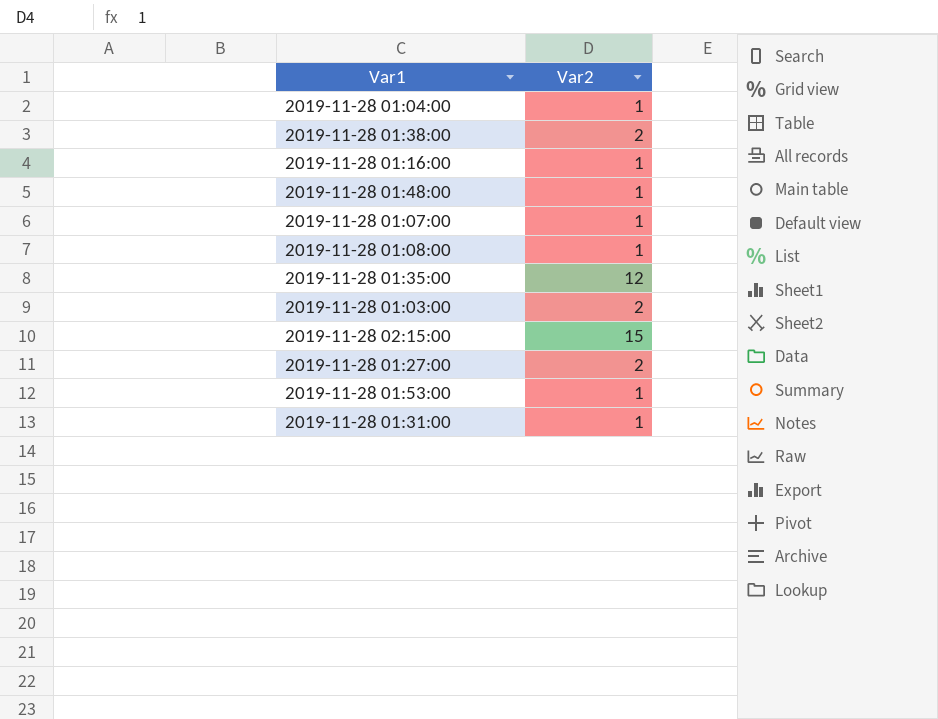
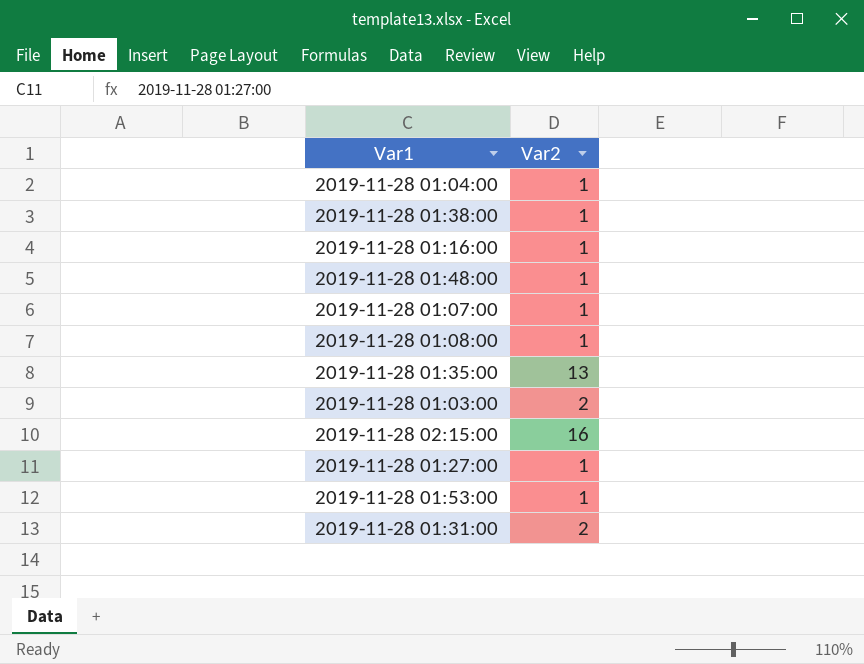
2019-11-28 01:38:00 | Var2: 2 -> 1
2019-11-28 01:35:00 | Var2: 12 -> 13
2019-11-28 02:15:00 | Var2: 15 -> 16
2019-11-28 01:27:00 | Var2: 2 -> 1
2019-11-28 01:31:00 | Var2: 1 -> 2

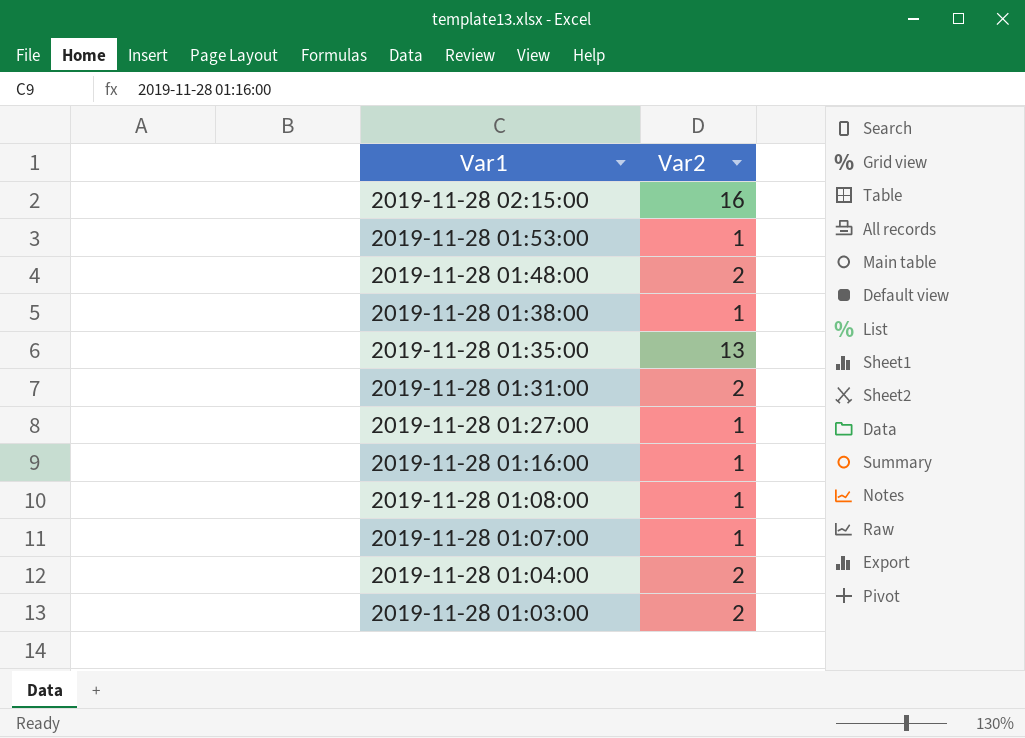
row order: none -> Var1 descending
2019-11-28 01:48:00 | Var2: 1 -> 2
2019-11-28 01:04:00 | Var2: 1 -> 2

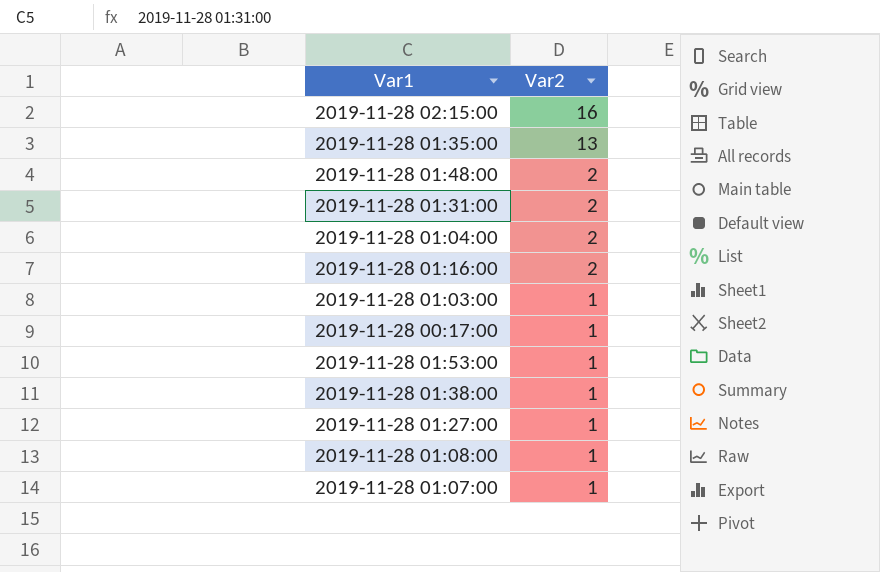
row order: Var1 descending -> Var2 descending
2019-11-28 01:16:00 | Var2: 1 -> 2
2019-11-28 01:03:00 | Var2: 2 -> 1
row 2019-11-28 00:17:00: none -> 1

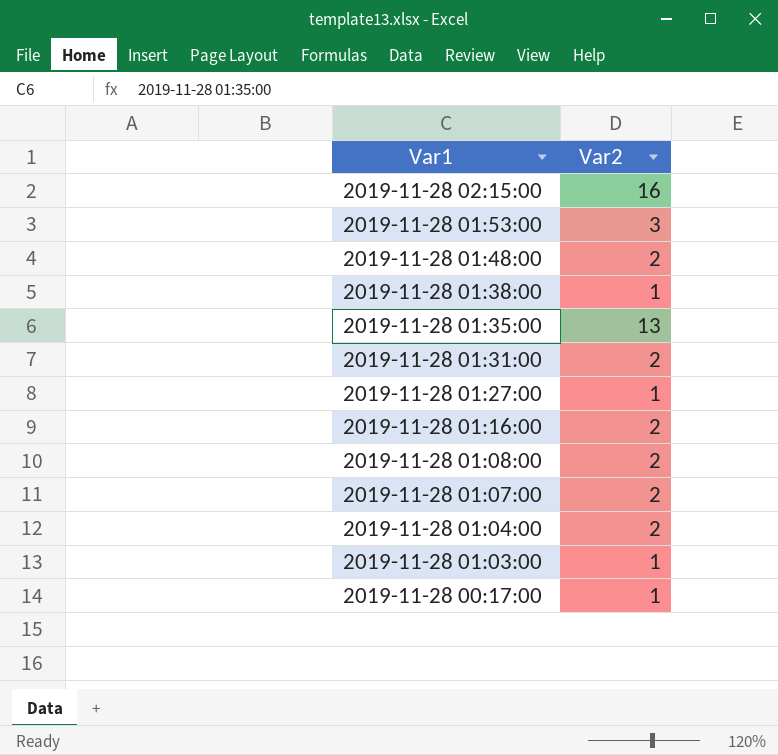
row order: Var2 descending -> Var1 descending
2019-11-28 01:53:00 | Var2: 1 -> 3
2019-11-28 01:08:00 | Var2: 1 -> 2
2019-11-28 01:07:00 | Var2: 1 -> 2

